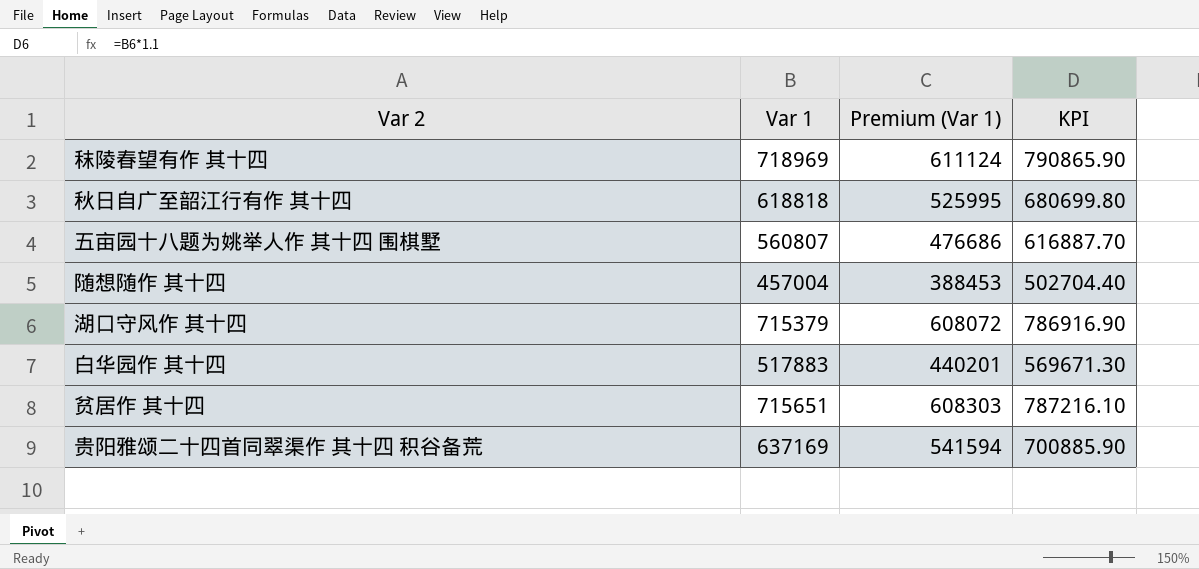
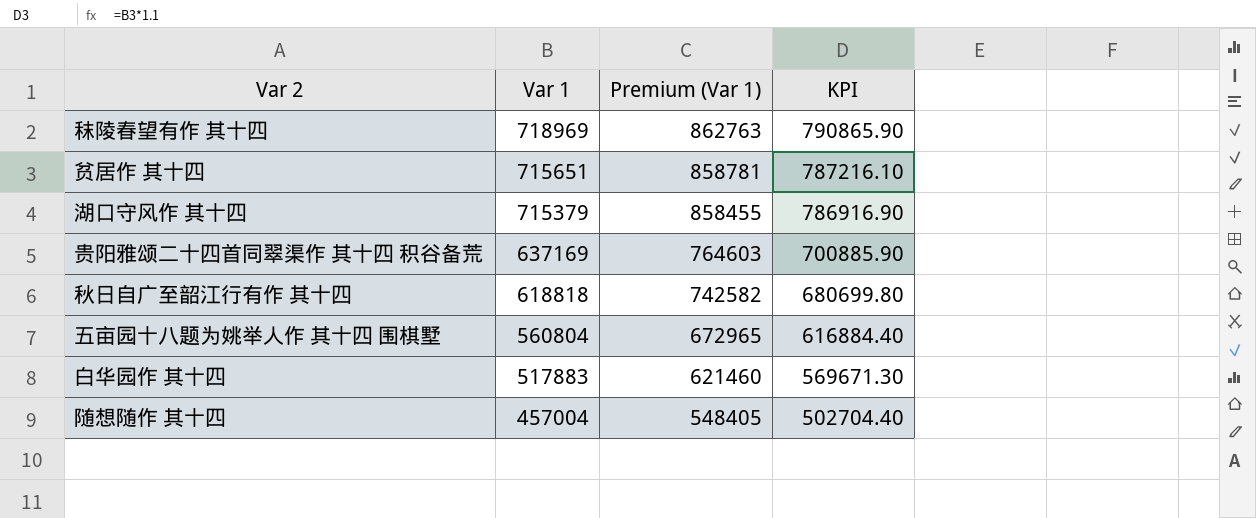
row order: none -> Var 1 descending
column Premium (Var 1) | formula: [Var 1] * 0.85 -> [Var 1] * 1.2
五亩园十八题为姚举人作 其十四 围棋墅 | Var 1: 560807 -> 560804
五亩园十八题为姚举人作 其十四 围棋墅 | KPI: 616887.70 -> 616884.40

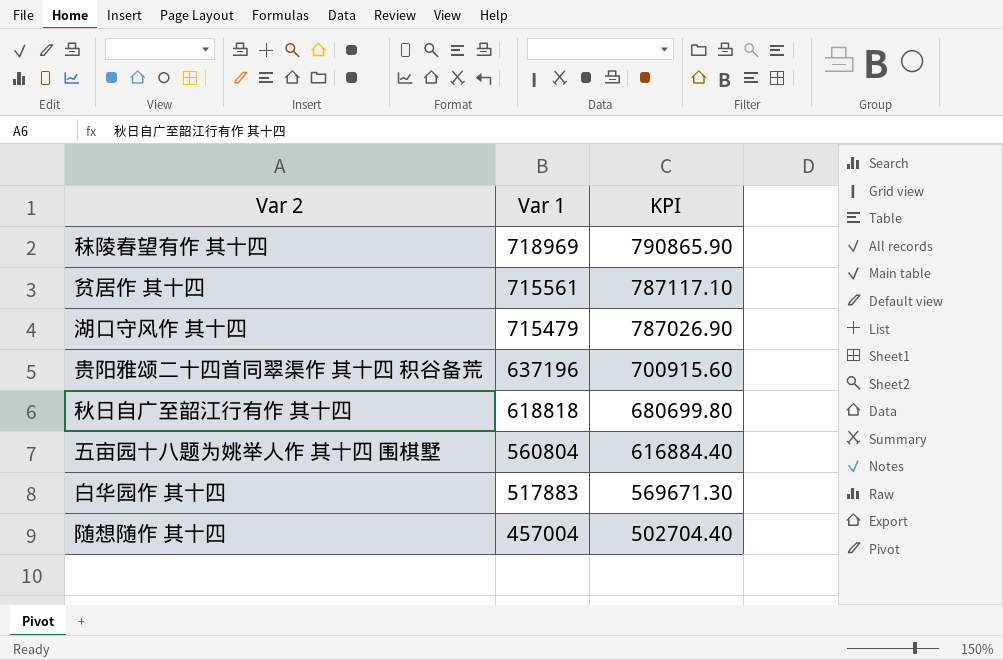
column Premium (Var 1) | formula: [Var 1] * 1.2 -> none
贫居作 其十四 | Var 1: 715651 -> 715561
贫居作 其十四 | KPI: 787216.10 -> 787117.10
湖口守风作 其十四 | Var 1: 715379 -> 715479
湖口守风作 其十四 | KPI: 786916.90 -> 787026.90
贵阳雅颂二十四首同翠渠作 其十四 积谷备荒 | Var 1: 637169 -> 637196
贵阳雅颂二十四首同翠渠作 其十四 积谷备荒 | KPI: 700885.90 -> 700915.60

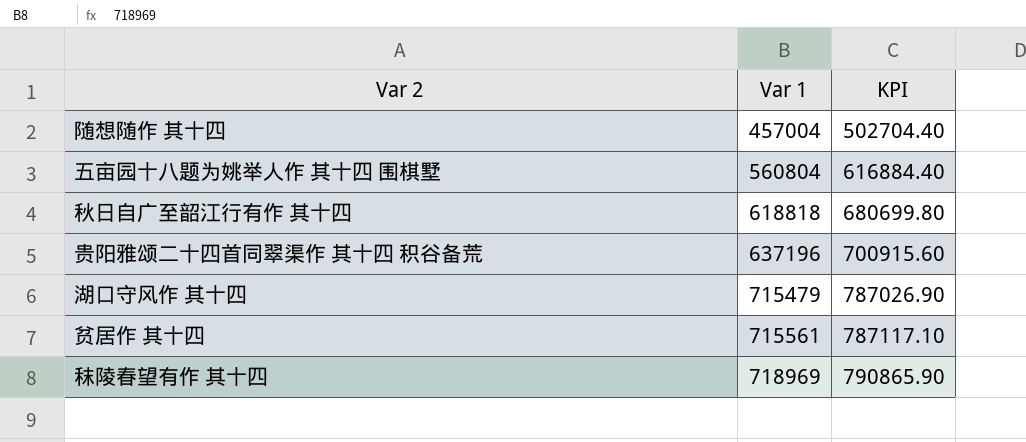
row order: Var 1 descending -> Var 1 ascending
row 白华园作 其十四: 517883 | 569671.30 -> none

